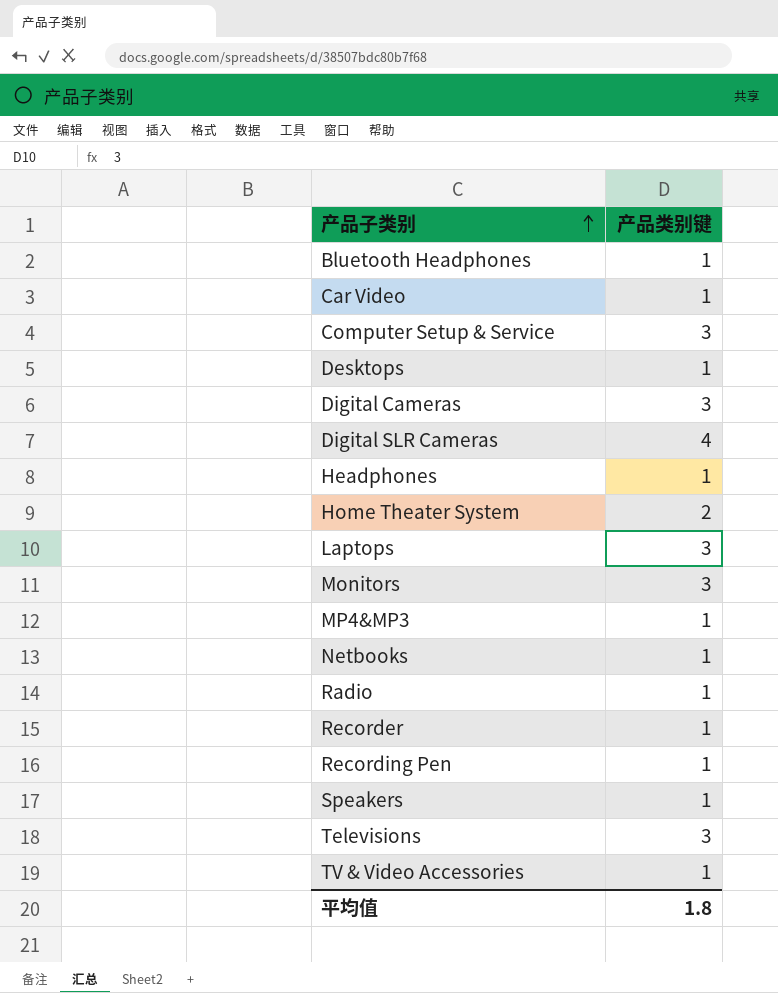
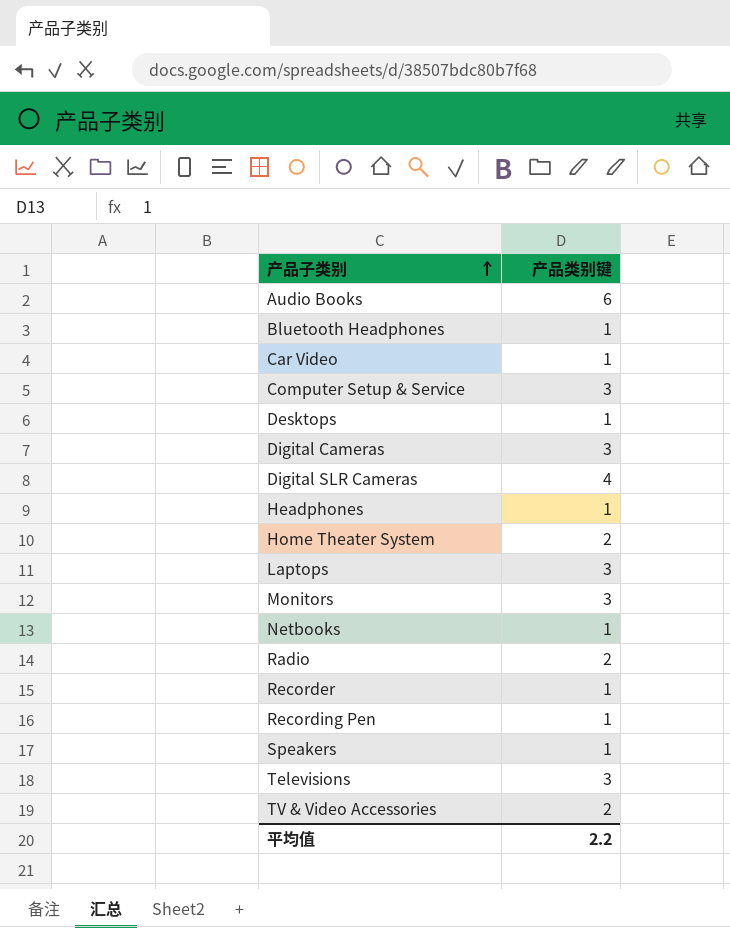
row MP4&MP3: 1 -> none
row Audio Books: none -> 6
Radio | 产品类别键: 1 -> 2
TV & Video Accessories | 产品类别键: 1 -> 2
平均值 | 产品类别键: 1.8 -> 2.2

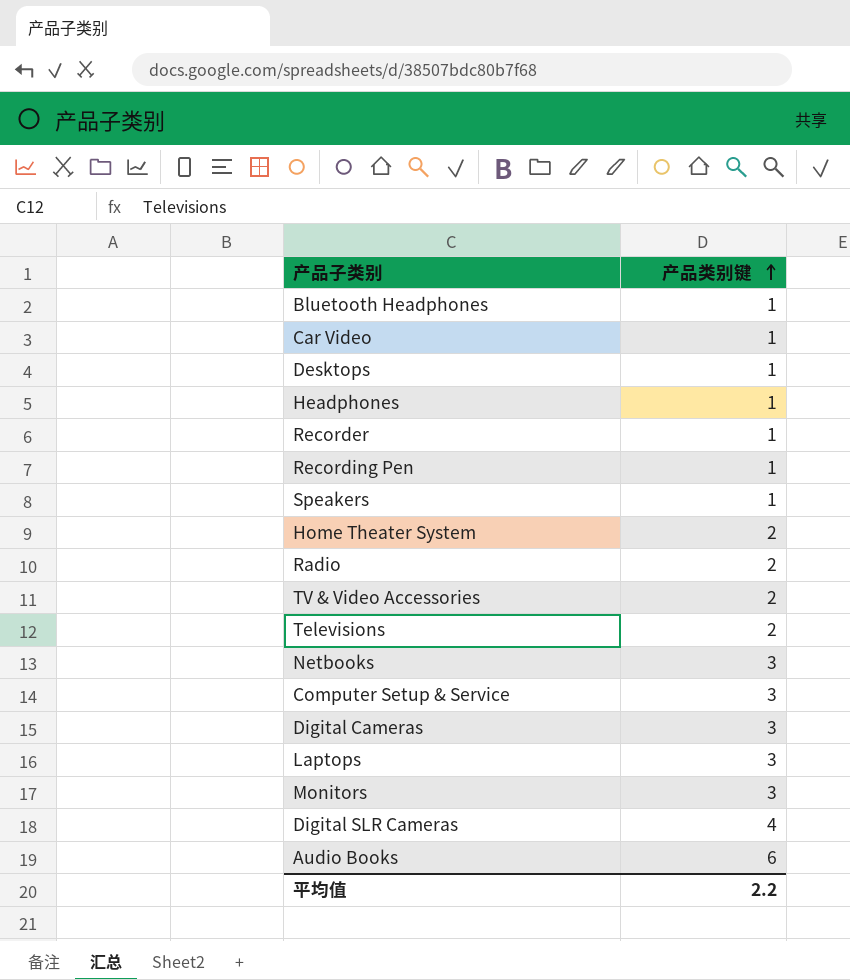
row order: 产品子类别 ascending -> 产品类别键 ascending
Televisions | 产品类别键: 3 -> 2
Netbooks | 产品类别键: 1 -> 3

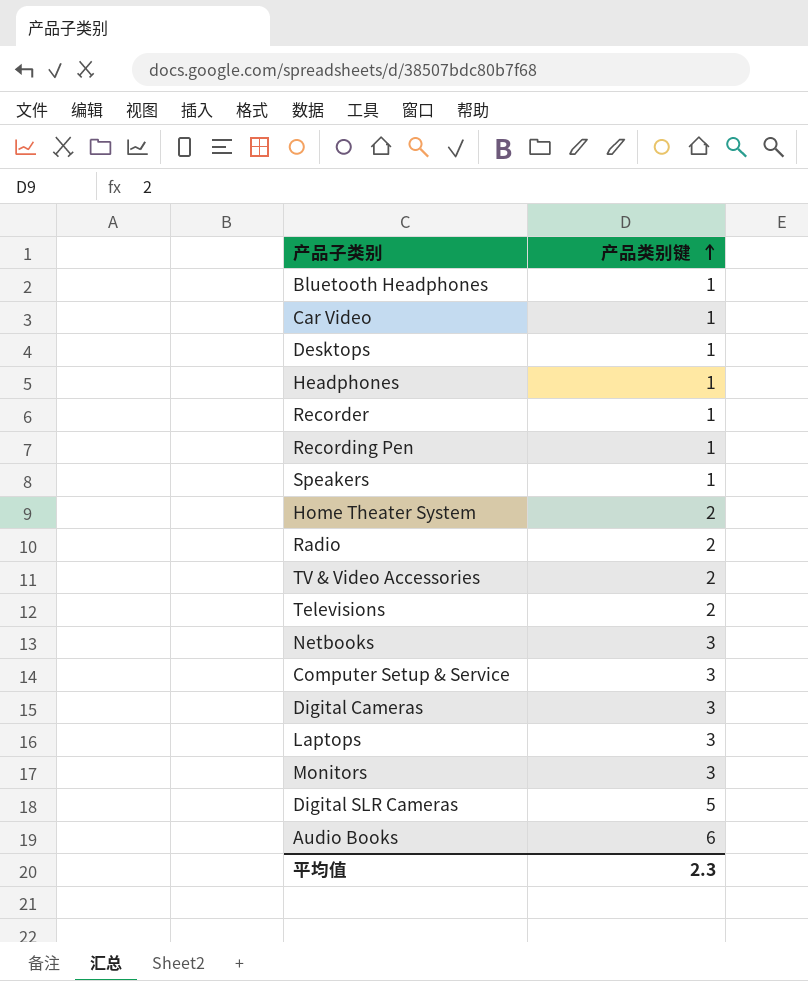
Digital SLR Cameras | 产品类别键: 4 -> 5
平均值 | 产品类别键: 2.2 -> 2.3

